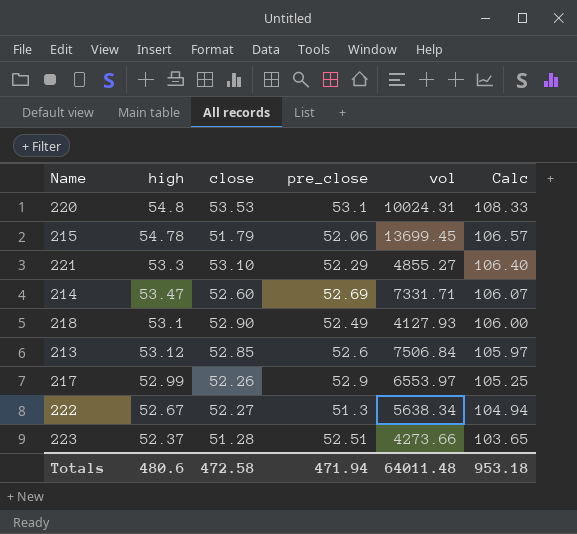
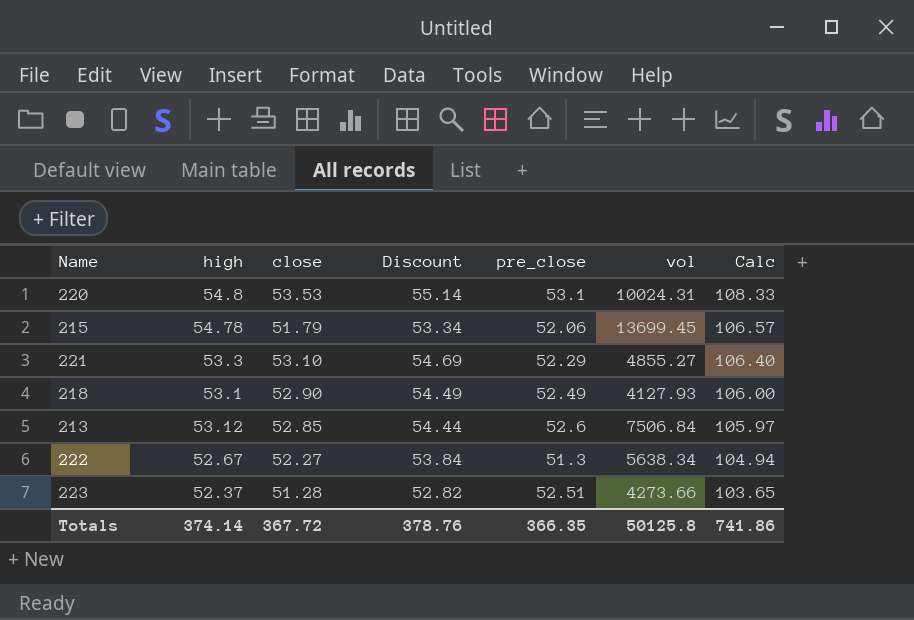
column Discount | formula: none -> [close] * 1.03
row 214: 53.47 | 52.60 | 52.69 | 7331.71 | 106.07 -> none
row 217: 52.99 | 52.26 | 52.9 | 6553.97 | 105.25 -> none
Totals | high: 480.6 -> 374.14
Totals | close: 472.58 -> 367.72
Totals | pre_close: 471.94 -> 366.35
Totals | vol: 64011.48 -> 50125.8
Totals | Calc: 953.18 -> 741.86

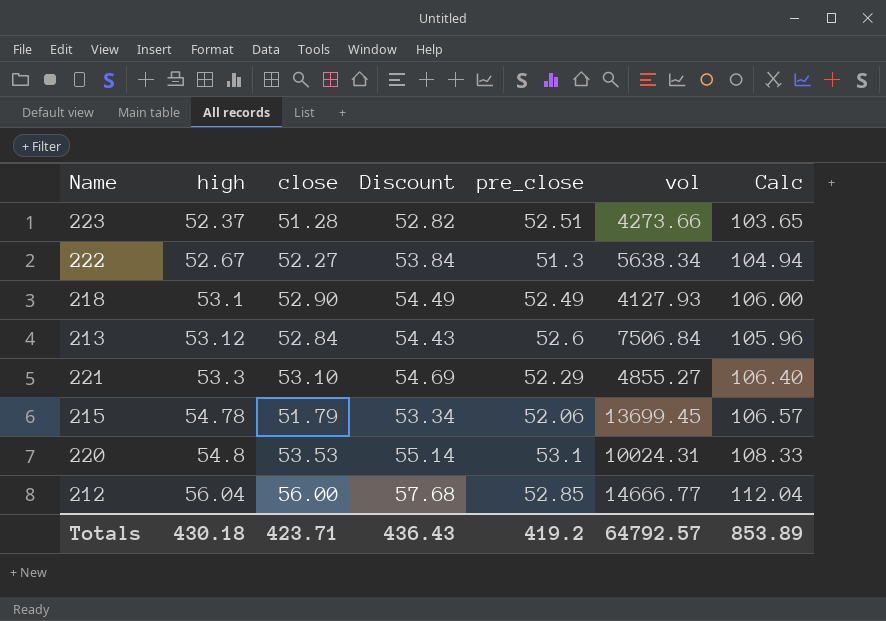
row order: Calc descending -> high ascending
213 | close: 52.85 -> 52.84
213 | Discount: 54.44 -> 54.43
213 | Calc: 105.97 -> 105.96
row 212: none -> 56.04 | 56.00 | 57.68 | 52.85 | 14666.77 | 112.04
Totals | high: 374.14 -> 430.18
Totals | close: 367.72 -> 423.71
Totals | Discount: 378.76 -> 436.43
Totals | pre_close: 366.35 -> 419.2
Totals | vol: 50125.8 -> 64792.57
Totals | Calc: 741.86 -> 853.89

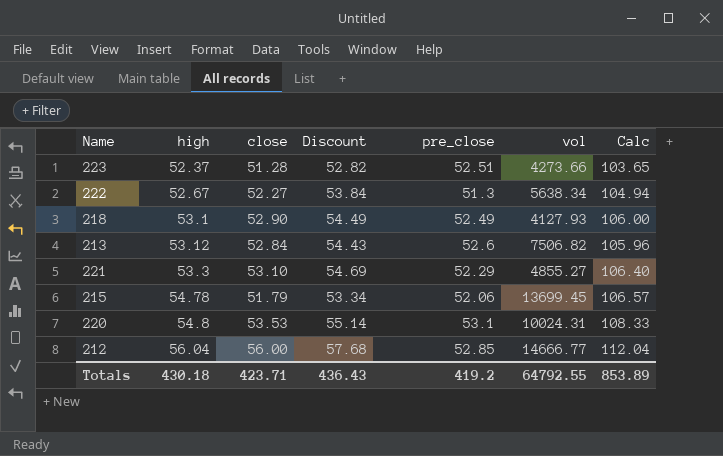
213 | vol: 7506.84 -> 7506.82
Totals | vol: 64792.57 -> 64792.55

